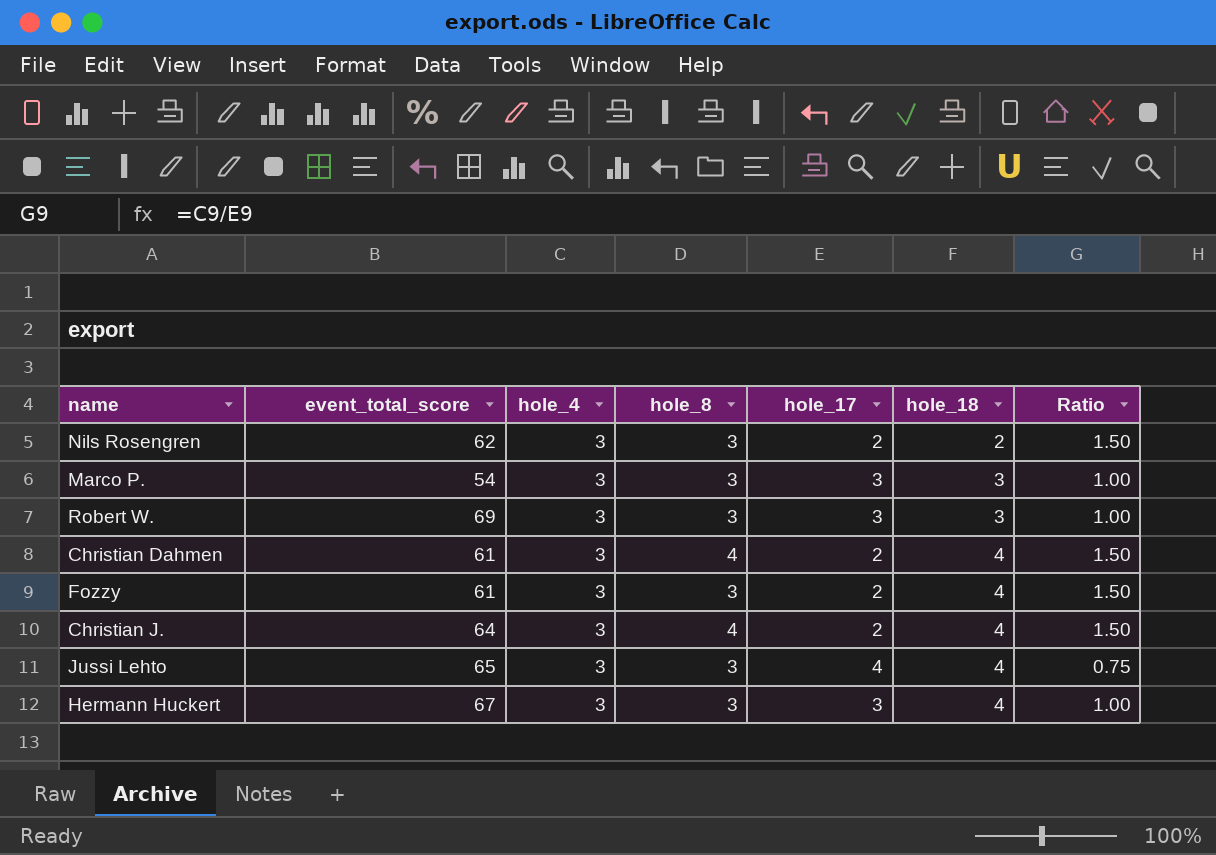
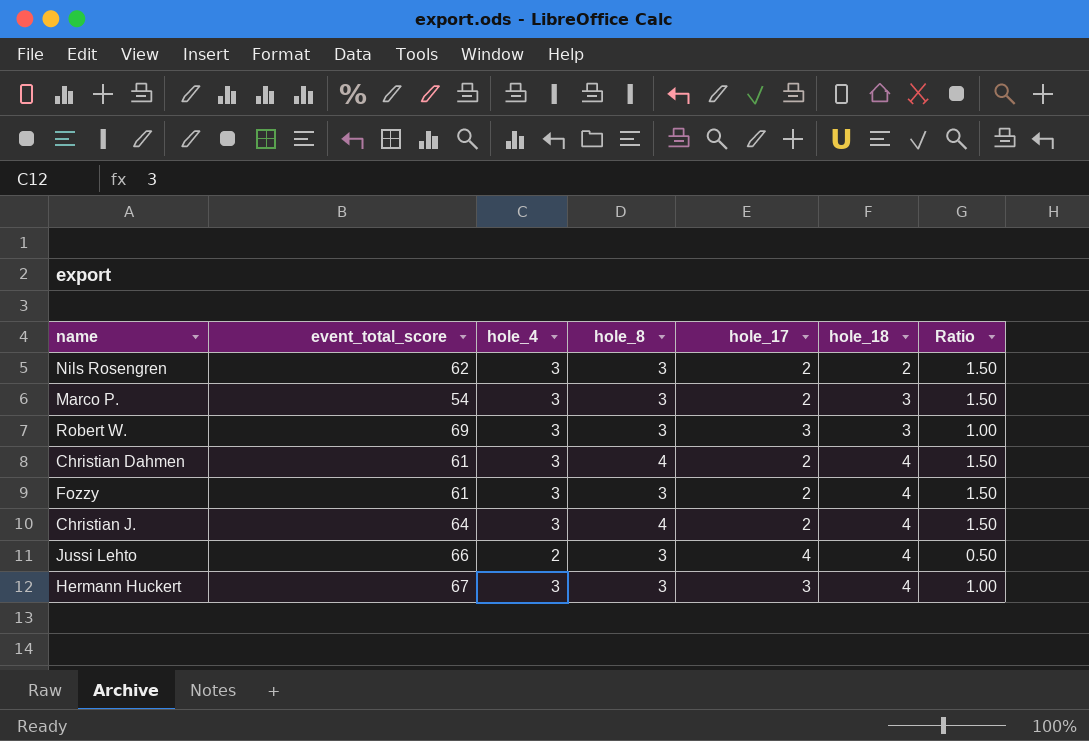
Marco P. | hole_17: 3 -> 2
Marco P. | Ratio: 1.00 -> 1.50
Jussi Lehto | event_total_score: 65 -> 66
Jussi Lehto | hole_4: 3 -> 2
Jussi Lehto | Ratio: 0.75 -> 0.50

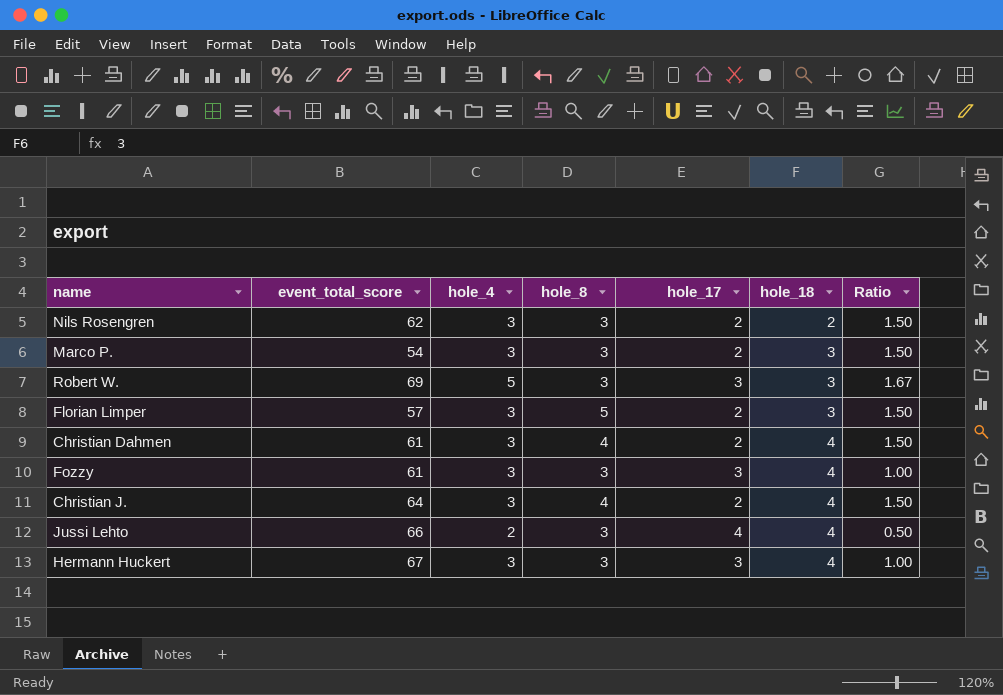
Robert W. | hole_4: 3 -> 5
Robert W. | Ratio: 1.00 -> 1.67
row Florian Limper: none -> 57 | 3 | 5 | 2 | 3 | 1.50
Fozzy | hole_17: 2 -> 3
Fozzy | Ratio: 1.50 -> 1.00

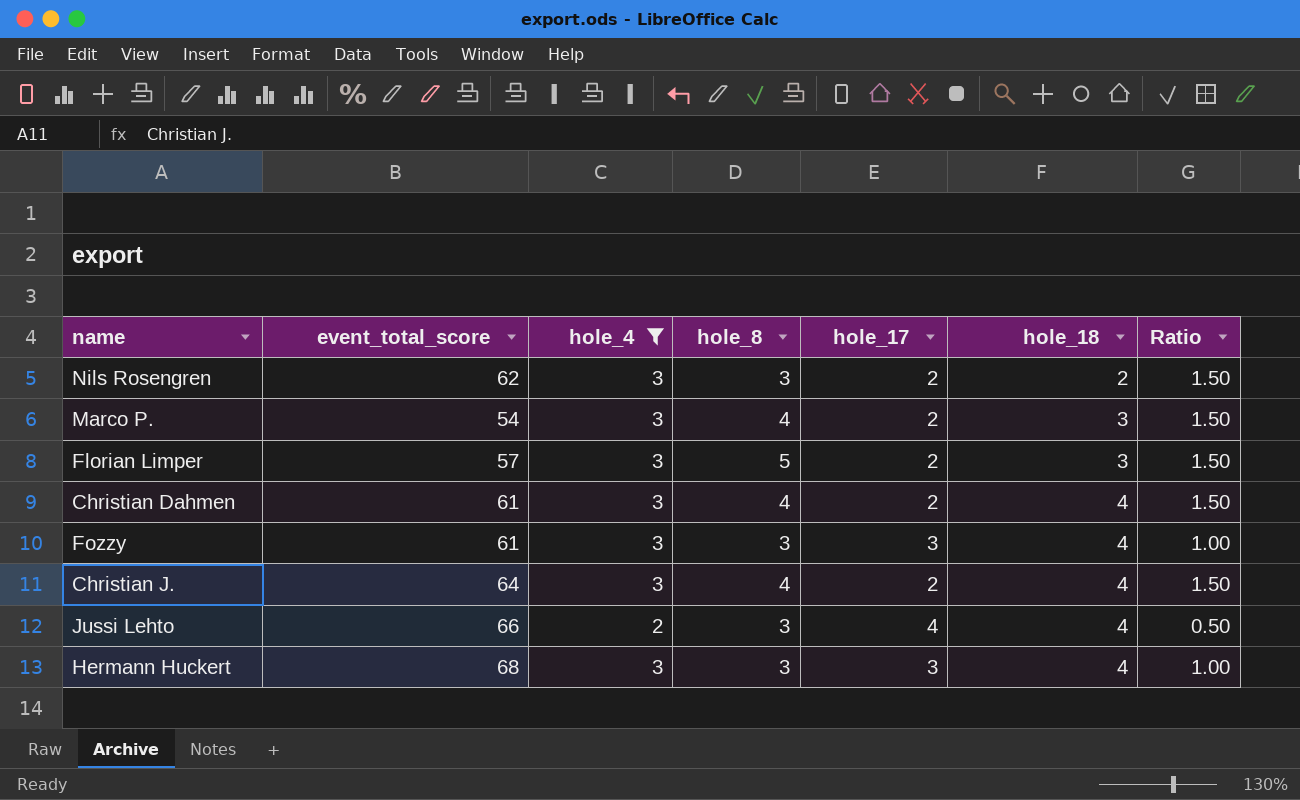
filter: none -> hole_4 != 5
Marco P. | hole_8: 3 -> 4
Hermann Huckert | event_total_score: 67 -> 68

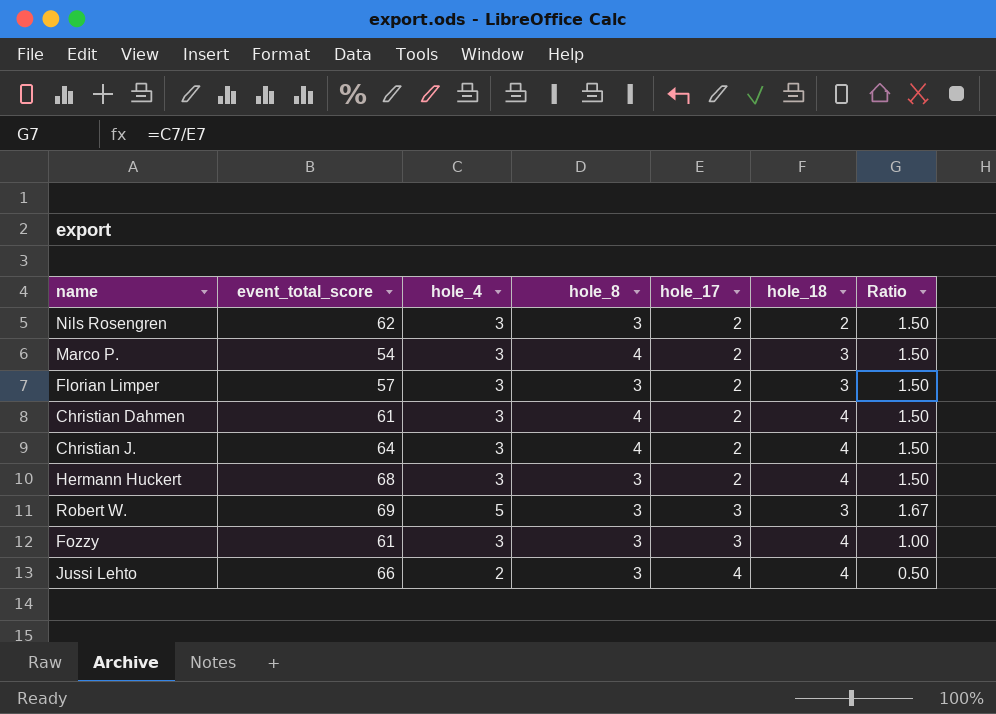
filter: hole_4 != 5 -> none
row order: hole_18 ascending -> hole_17 ascending
Florian Limper | hole_8: 5 -> 3
Hermann Huckert | hole_17: 3 -> 2
Hermann Huckert | Ratio: 1.00 -> 1.50

